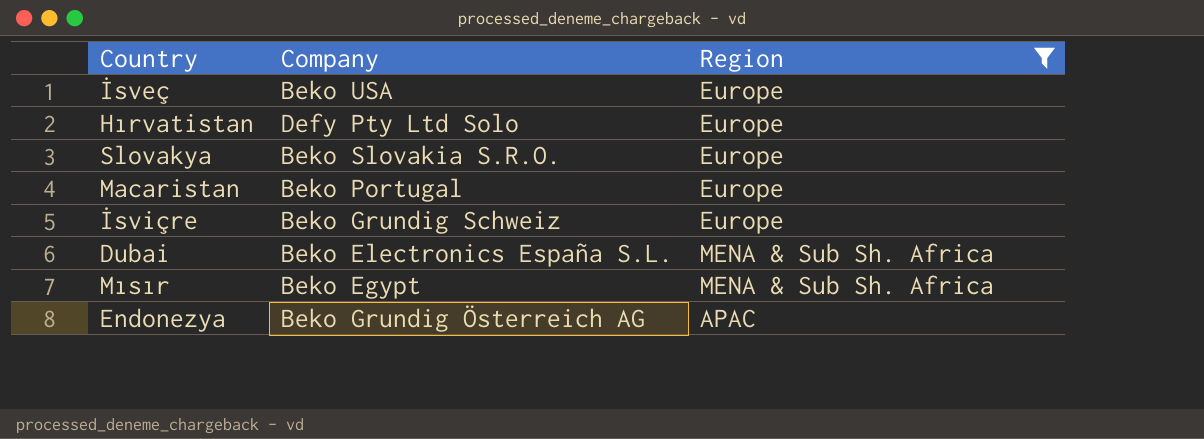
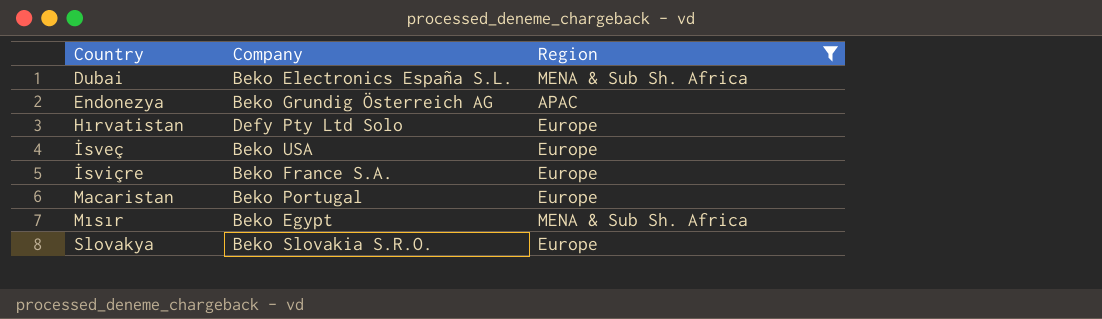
row order: none -> Country ascending
İsviçre | Company: Beko Grundig Schweiz -> Beko France S.A.

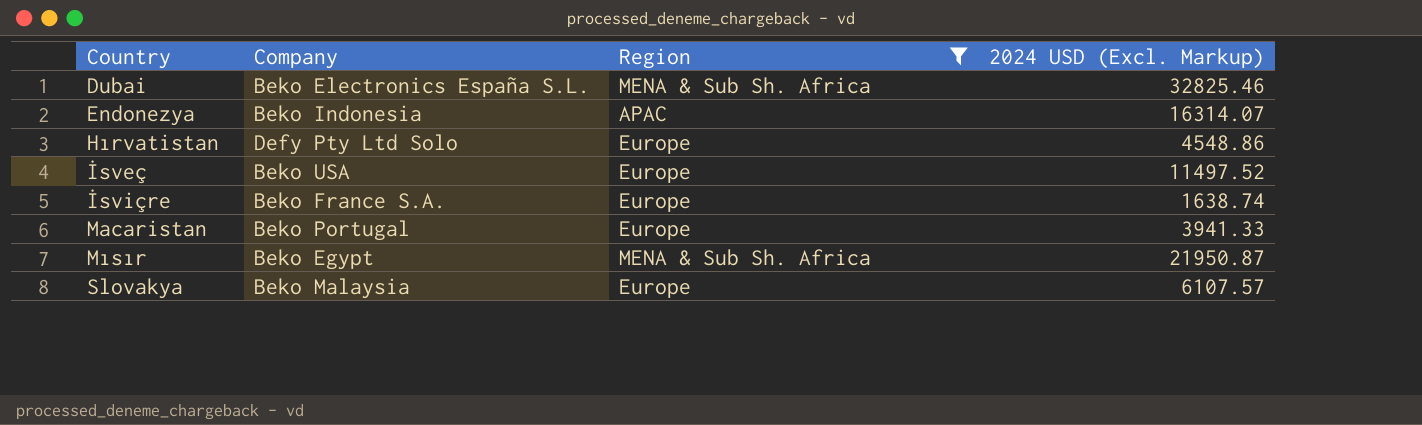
column 2024 USD (Excl. Markup) | position: none -> 4
Endonezya | Company: Beko Grundig Österreich AG -> Beko Indonesia
Slovakya | Company: Beko Slovakia S.R.O. -> Beko Malaysia

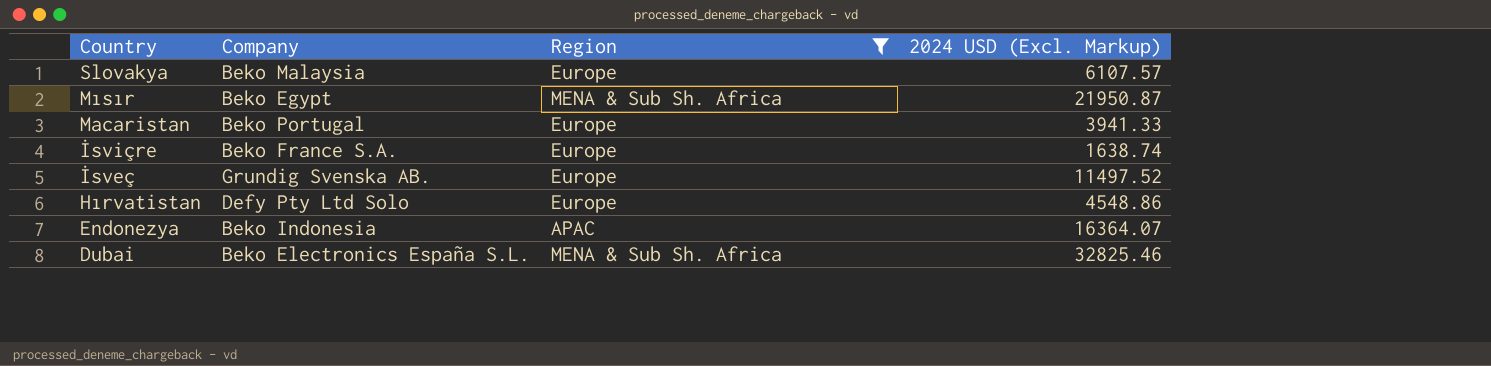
row order: Country ascending -> Country descending
İsveç | Company: Beko USA -> Grundig Svenska AB.
Endonezya | 2024 USD (Excl. Markup): 16314.07 -> 16364.07

